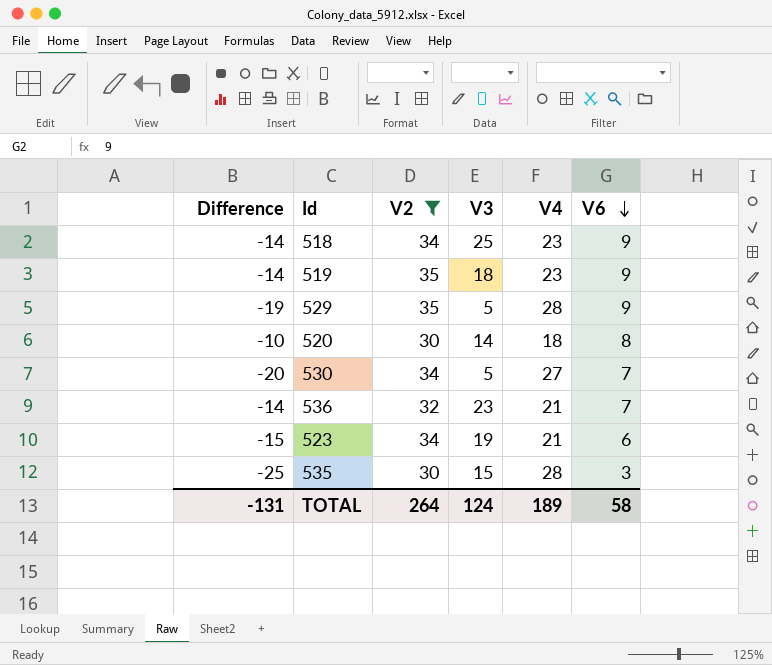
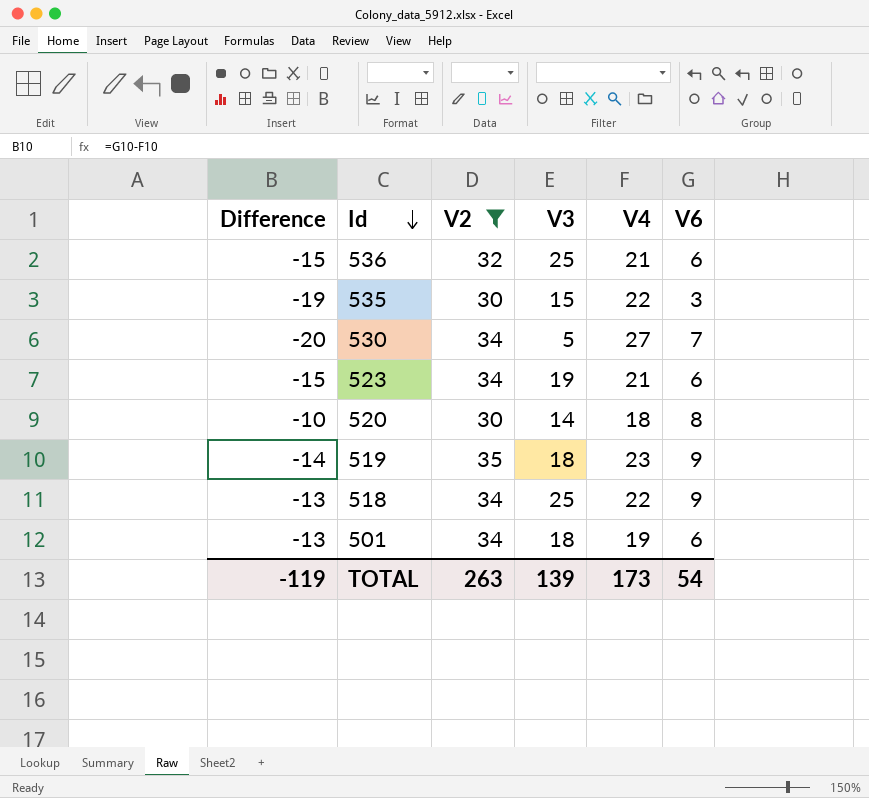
row order: V6 descending -> Id descending
row 529: -19 | 35 | 5 | 28 | 9 -> none
536 | Difference: -14 -> -15
536 | V3: 23 -> 25
536 | V6: 7 -> 6
535 | Difference: -25 -> -19
535 | V4: 28 -> 22
518 | Difference: -14 -> -13
518 | V4: 23 -> 22
row 501: none -> -13 | 34 | 18 | 19 | 6
TOTAL | Difference: -131 -> -119
TOTAL | V2: 264 -> 263
TOTAL | V3: 124 -> 139
TOTAL | V4: 189 -> 173
TOTAL | V6: 58 -> 54

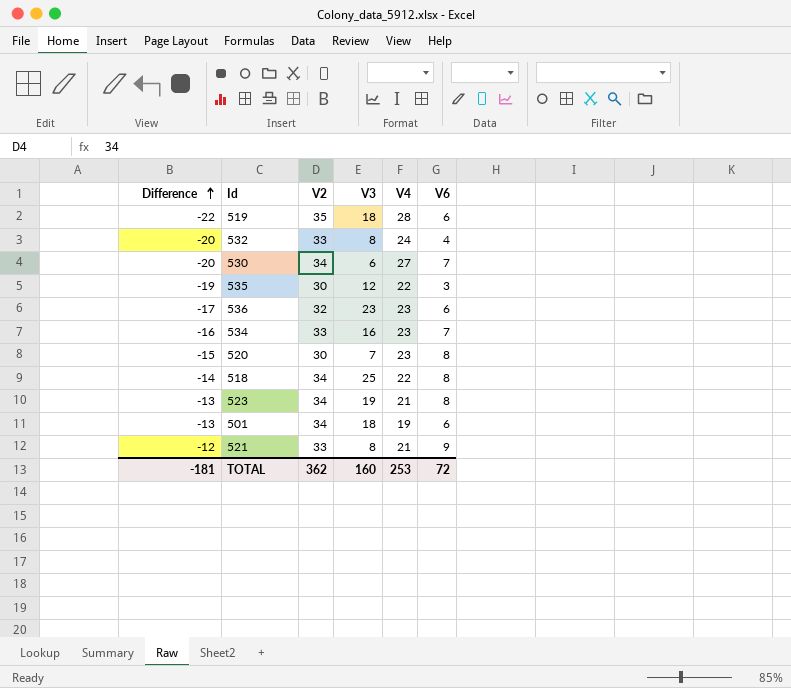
filter: V2 != 33 -> none
row order: Id descending -> Difference ascending
519 | Difference: -14 -> -22
519 | V4: 23 -> 28
519 | V6: 9 -> 6
530 | V3: 5 -> 6
535 | V3: 15 -> 12
536 | Difference: -15 -> -17
536 | V3: 25 -> 23
536 | V4: 21 -> 23
520 | Difference: -10 -> -15
520 | V3: 14 -> 7
520 | V4: 18 -> 23
518 | Difference: -13 -> -14
518 | V6: 9 -> 8
523 | Difference: -15 -> -13
523 | V6: 6 -> 8
TOTAL | Difference: -119 -> -181
TOTAL | V2: 263 -> 362
TOTAL | V3: 139 -> 160
TOTAL | V4: 173 -> 253
TOTAL | V6: 54 -> 72

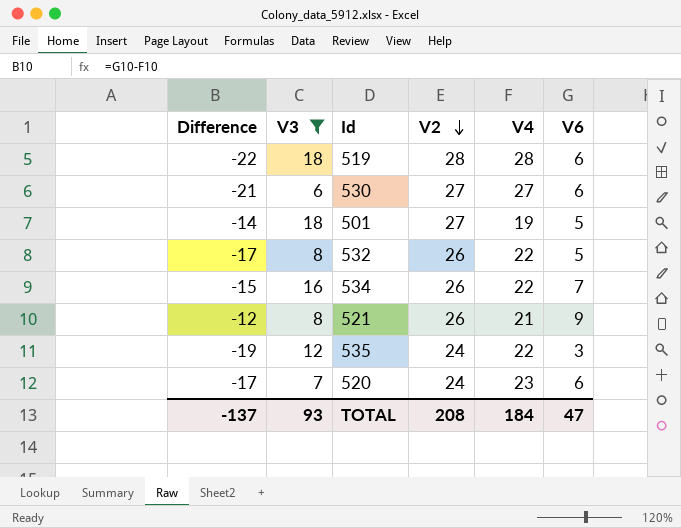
filter: none -> V3 <= 18
row order: Difference ascending -> V2 descending
column V3 | position: 4 -> 2
519 | V2: 35 -> 28
530 | Difference: -20 -> -21
530 | V2: 34 -> 27
530 | V6: 7 -> 6
501 | Difference: -13 -> -14
501 | V2: 34 -> 27
501 | V6: 6 -> 5
532 | Difference: -20 -> -17
532 | V2: 33 -> 26
532 | V4: 24 -> 22
532 | V6: 4 -> 5
534 | Difference: -16 -> -15
534 | V2: 33 -> 26
534 | V4: 23 -> 22
521 | V2: 33 -> 26
535 | V2: 30 -> 24
520 | Difference: -15 -> -17
520 | V2: 30 -> 24
520 | V6: 8 -> 6
TOTAL | Difference: -181 -> -137
TOTAL | V3: 160 -> 93
TOTAL | V2: 362 -> 208
TOTAL | V4: 253 -> 184
TOTAL | V6: 72 -> 47

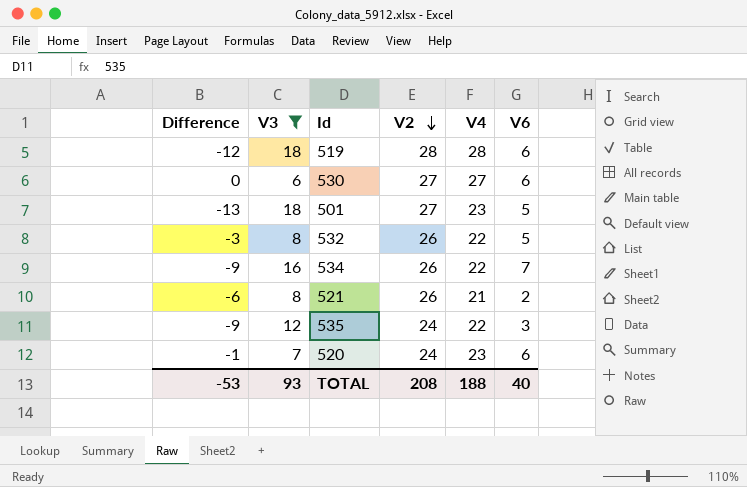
column Difference | formula: [V6] - [V4] -> [V6] - [V3]
501 | V4: 19 -> 23
521 | V6: 9 -> 2
TOTAL | Difference: -137 -> -53
TOTAL | V4: 184 -> 188
TOTAL | V6: 47 -> 40

